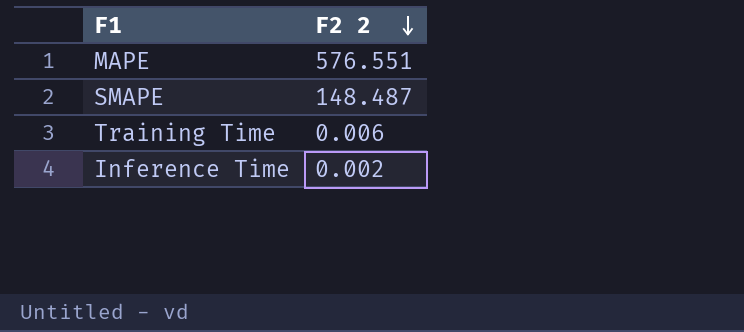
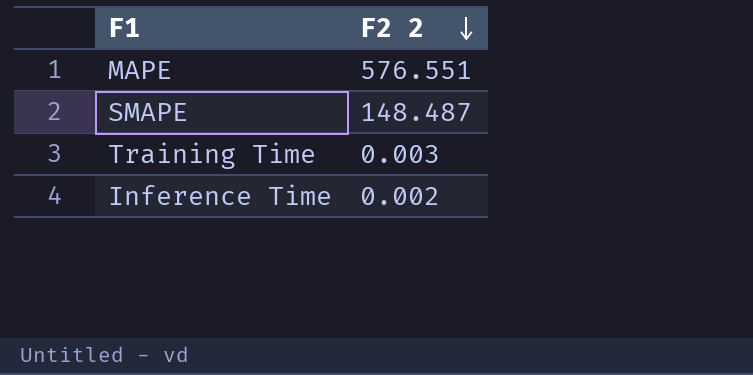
Training Time | F2 2: 0.006 -> 0.003

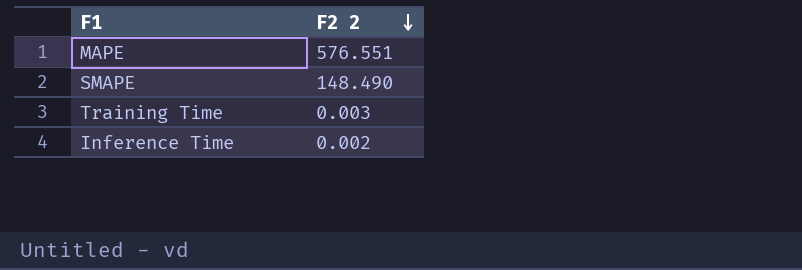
SMAPE | F2 2: 148.487 -> 148.490

